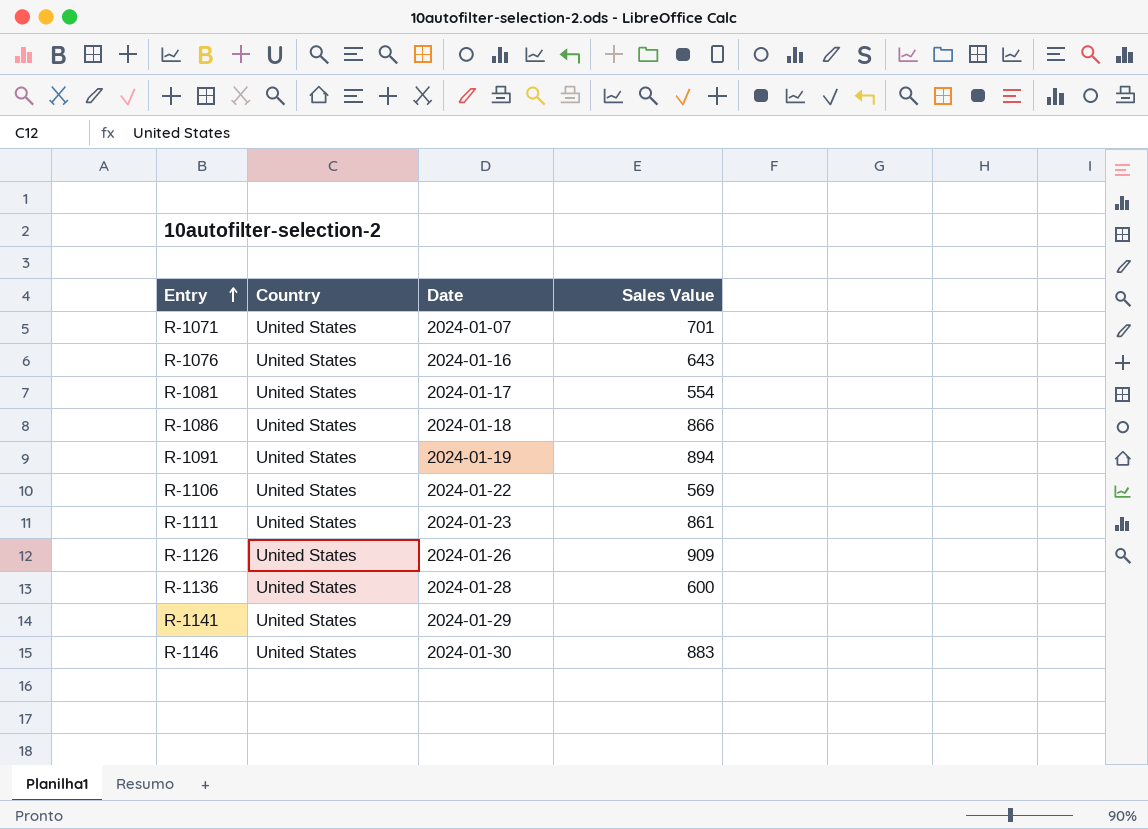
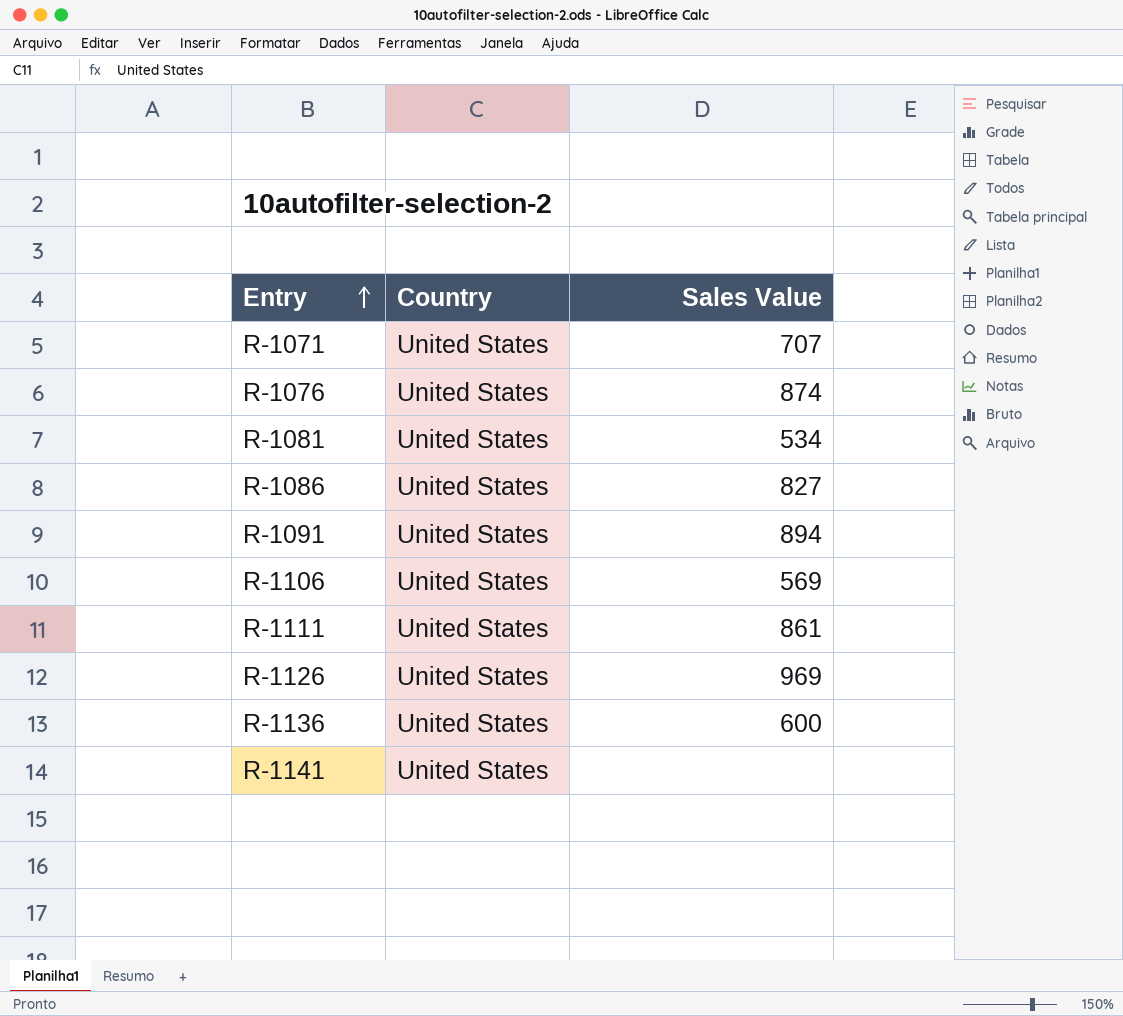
column Date | position: 3 -> none
row R-1146: United States | 2024-01-30 | 883 -> none
R-1071 | Sales Value: 701 -> 707
R-1076 | Sales Value: 643 -> 874
R-1081 | Sales Value: 554 -> 534
R-1086 | Sales Value: 866 -> 827
R-1126 | Sales Value: 909 -> 969

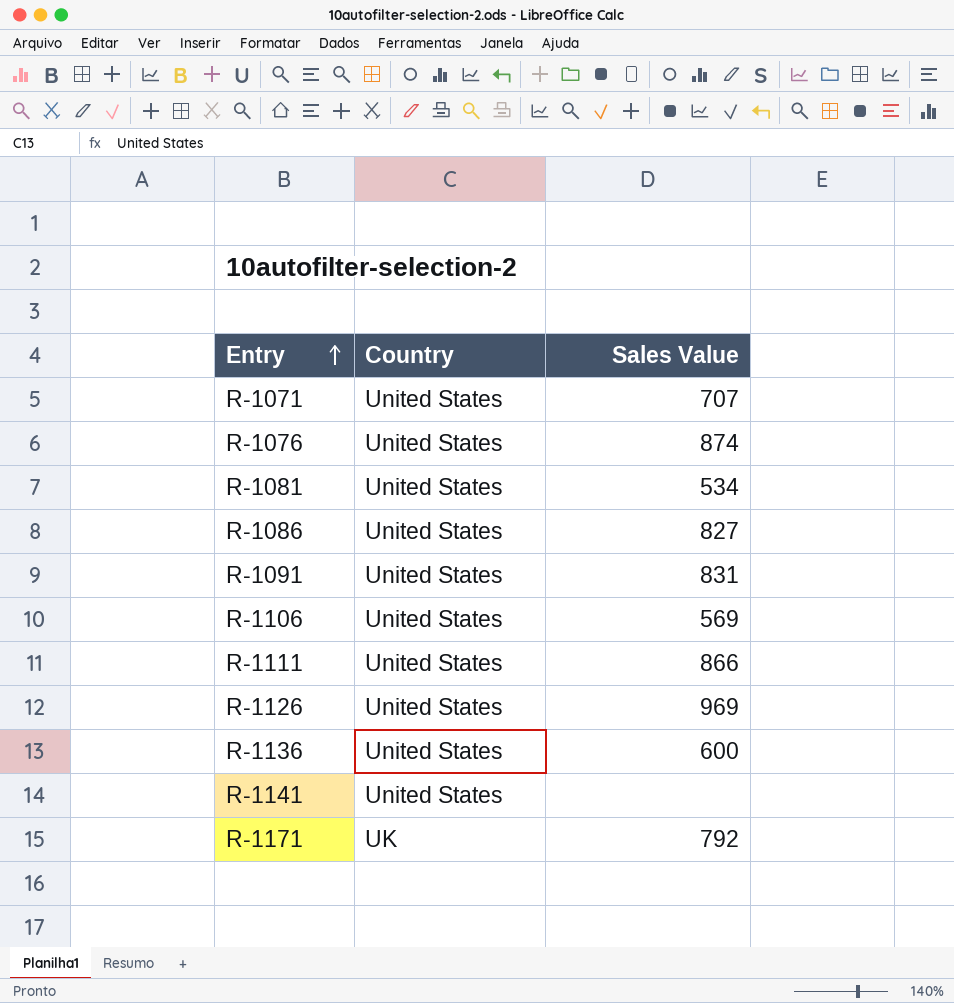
R-1091 | Sales Value: 894 -> 831
R-1111 | Sales Value: 861 -> 866
row R-1171: none -> UK | 792

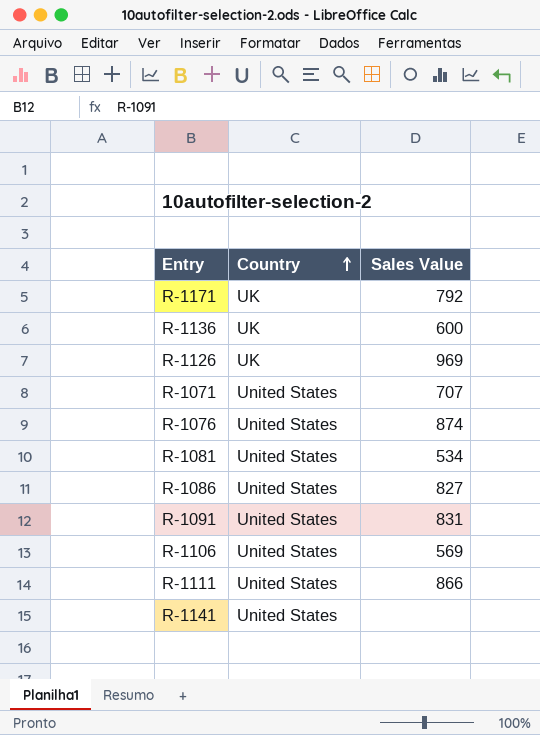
row order: Entry ascending -> Country ascending
R-1136 | Country: United States -> UK
R-1126 | Country: United States -> UK

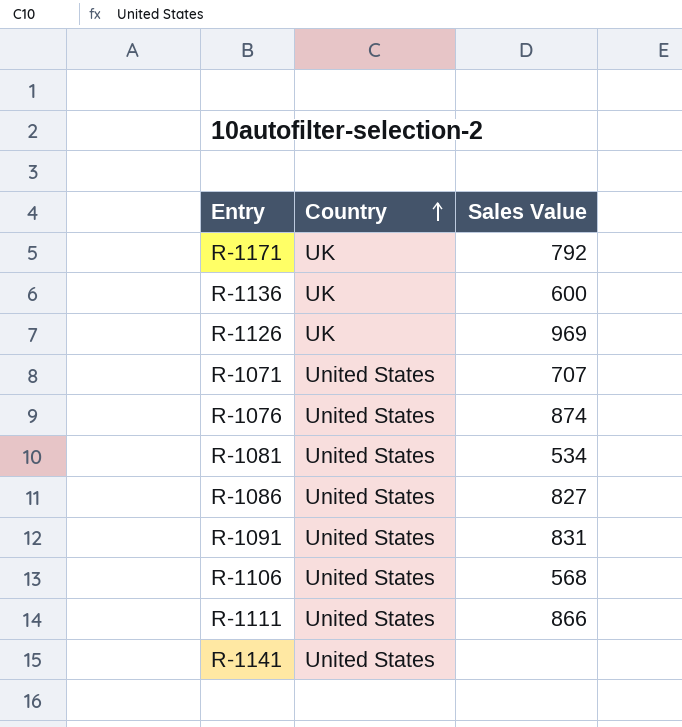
R-1106 | Sales Value: 569 -> 568

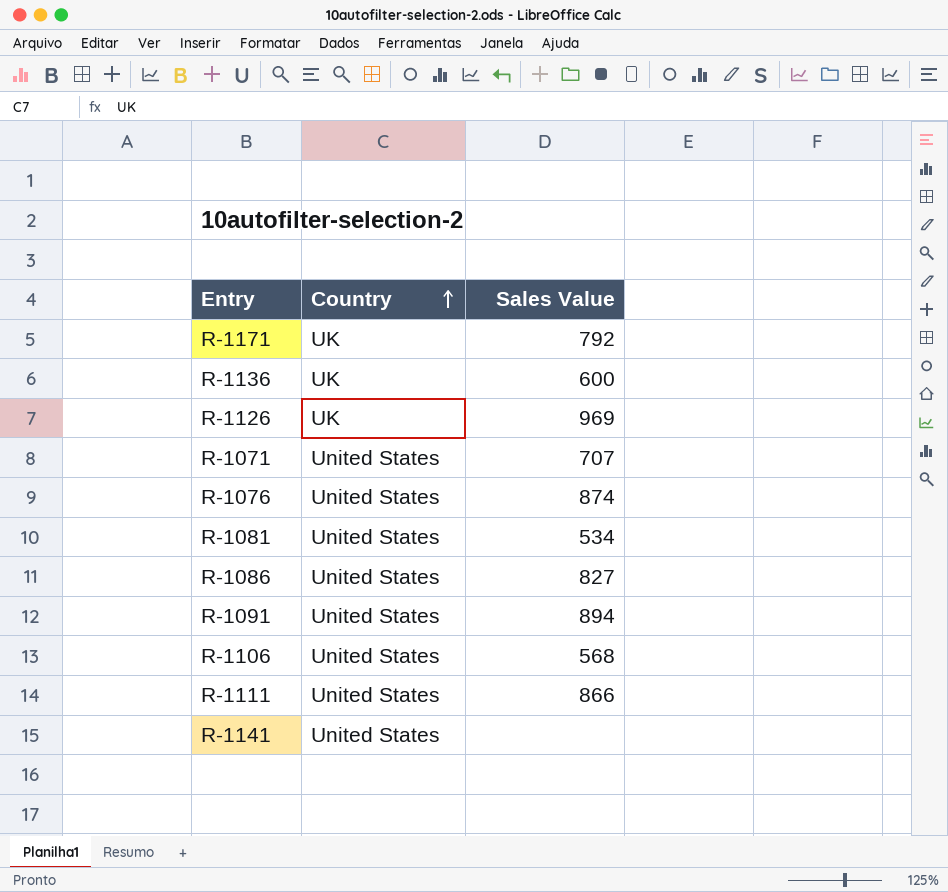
R-1091 | Sales Value: 831 -> 894

